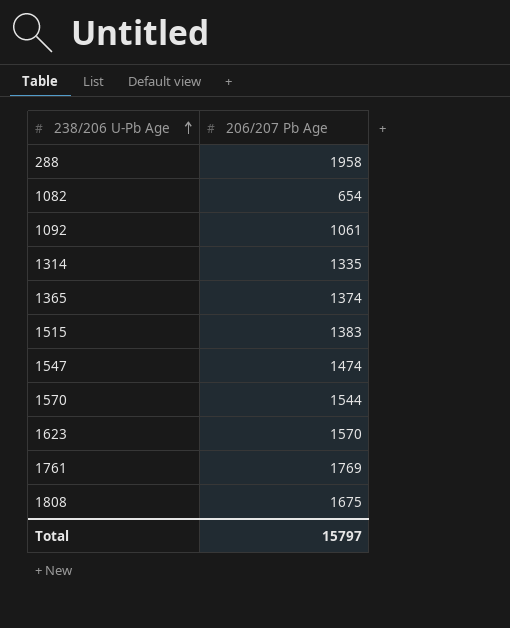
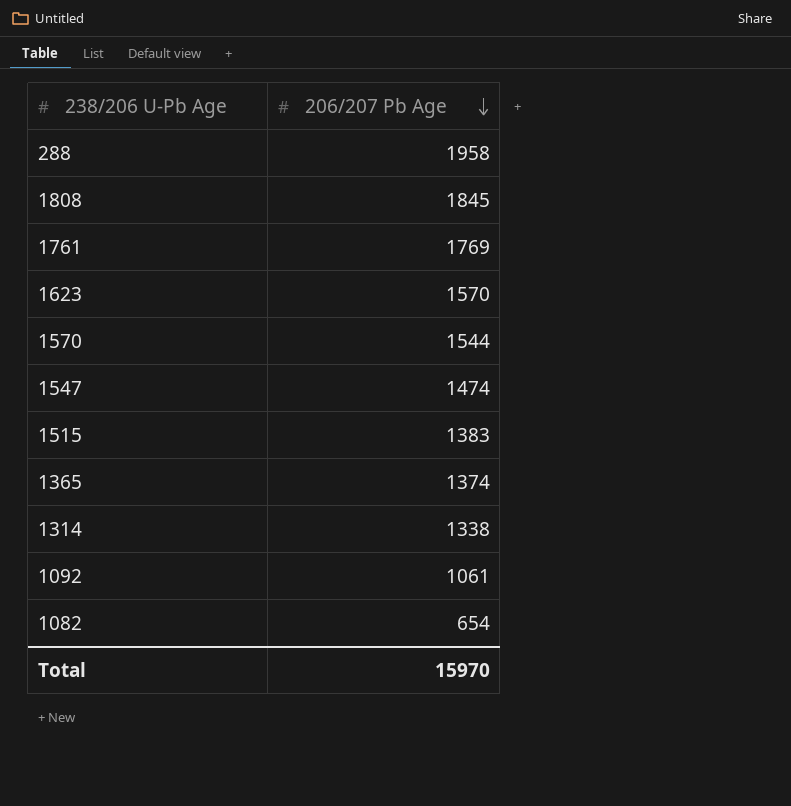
row order: 238/206 U-Pb Age ascending -> 206/207 Pb Age descending
1808 | 206/207 Pb Age: 1675 -> 1845
1314 | 206/207 Pb Age: 1335 -> 1338
Total | 206/207 Pb Age: 15797 -> 15970

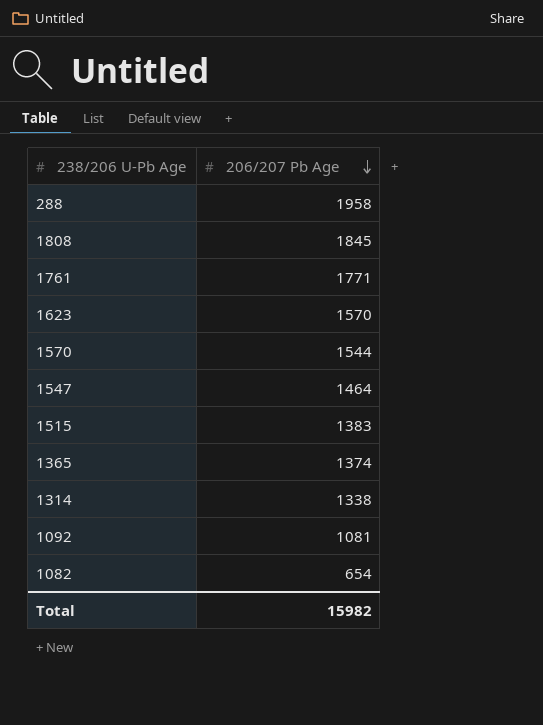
1761 | 206/207 Pb Age: 1769 -> 1771
1547 | 206/207 Pb Age: 1474 -> 1464
1092 | 206/207 Pb Age: 1061 -> 1081
Total | 206/207 Pb Age: 15970 -> 15982

